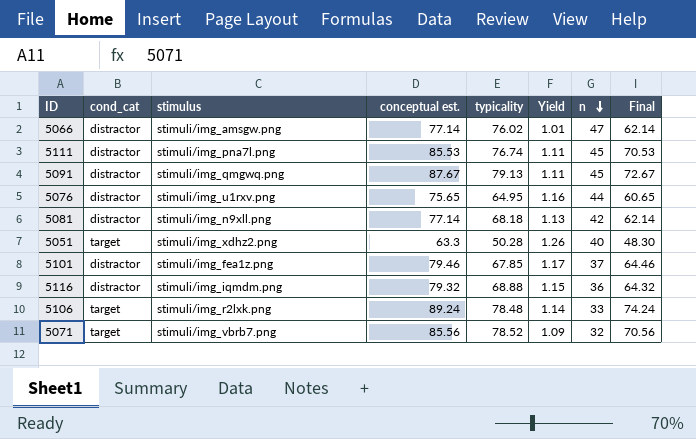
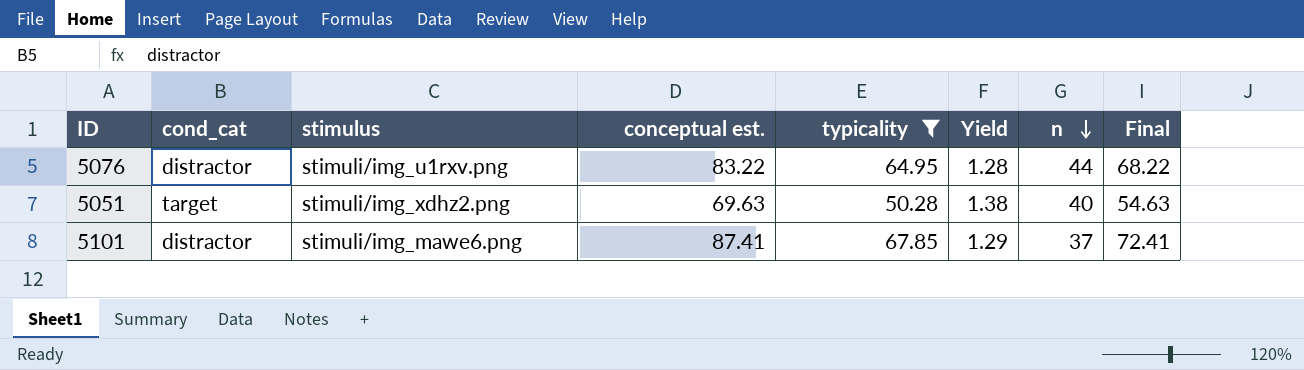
filter: none -> typicality <= 67.85
5076 | conceptual est.: 75.65 -> 83.22
5076 | Yield: 1.16 -> 1.28
5076 | Final: 60.65 -> 68.22
5051 | conceptual est.: 63.3 -> 69.63
5051 | Yield: 1.26 -> 1.38
5051 | Final: 48.30 -> 54.63
5101 | stimulus: stimuli/img_fea1z.png -> stimuli/img_mawe6.png
5101 | conceptual est.: 79.46 -> 87.41
5101 | Yield: 1.17 -> 1.29
5101 | Final: 64.46 -> 72.41

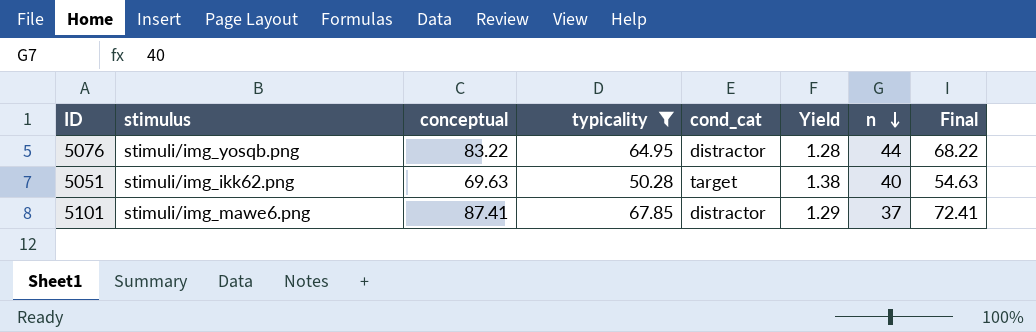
column name: conceptual est. -> conceptual
column cond_cat | position: 2 -> 5
5076 | stimulus: stimuli/img_u1rxv.png -> stimuli/img_yosqb.png
5051 | stimulus: stimuli/img_xdhz2.png -> stimuli/img_ikk62.png

